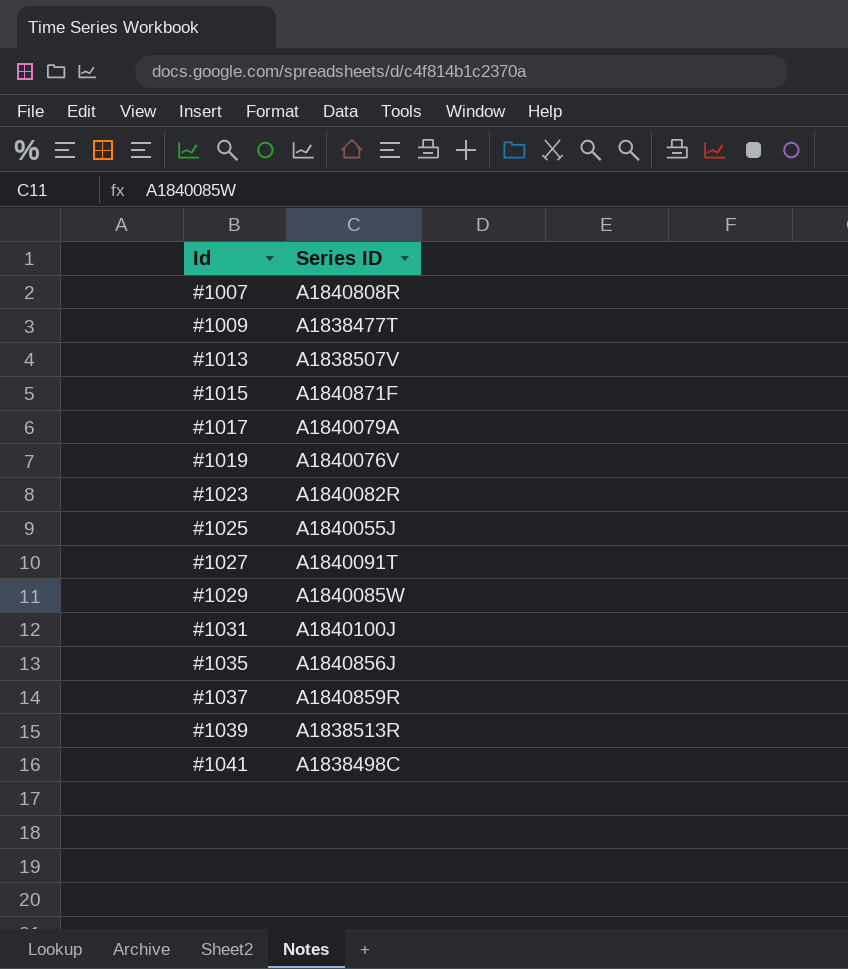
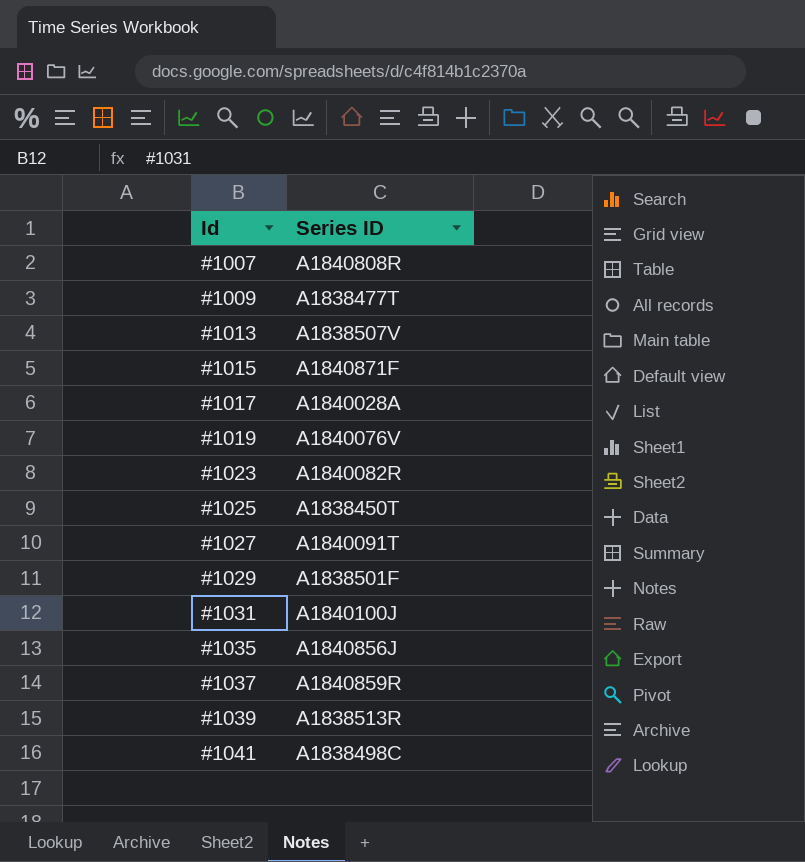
#1017 | Series ID: A1840079A -> A1840028A
#1025 | Series ID: A1840055J -> A1838450T
#1029 | Series ID: A1840085W -> A1838501F

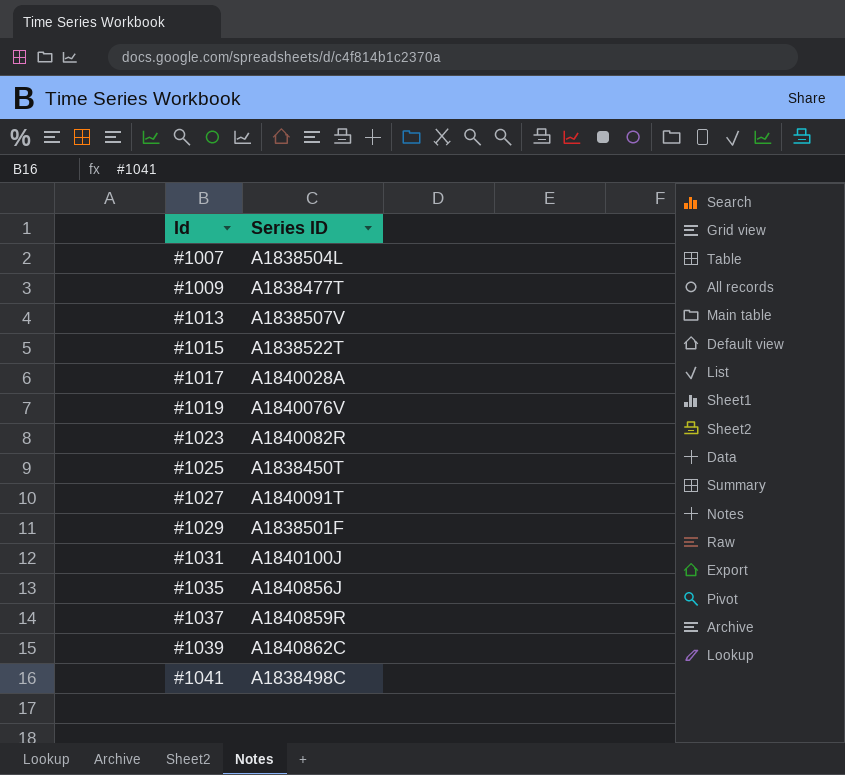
#1007 | Series ID: A1840808R -> A1838504L
#1015 | Series ID: A1840871F -> A1838522T
#1039 | Series ID: A1838513R -> A1840862C

